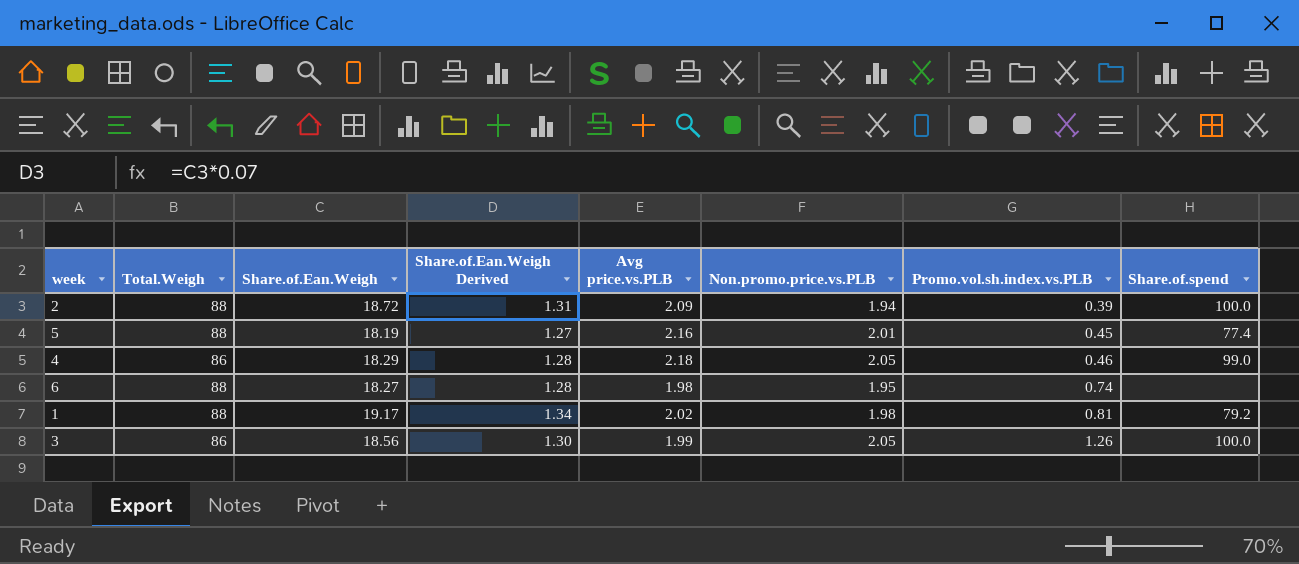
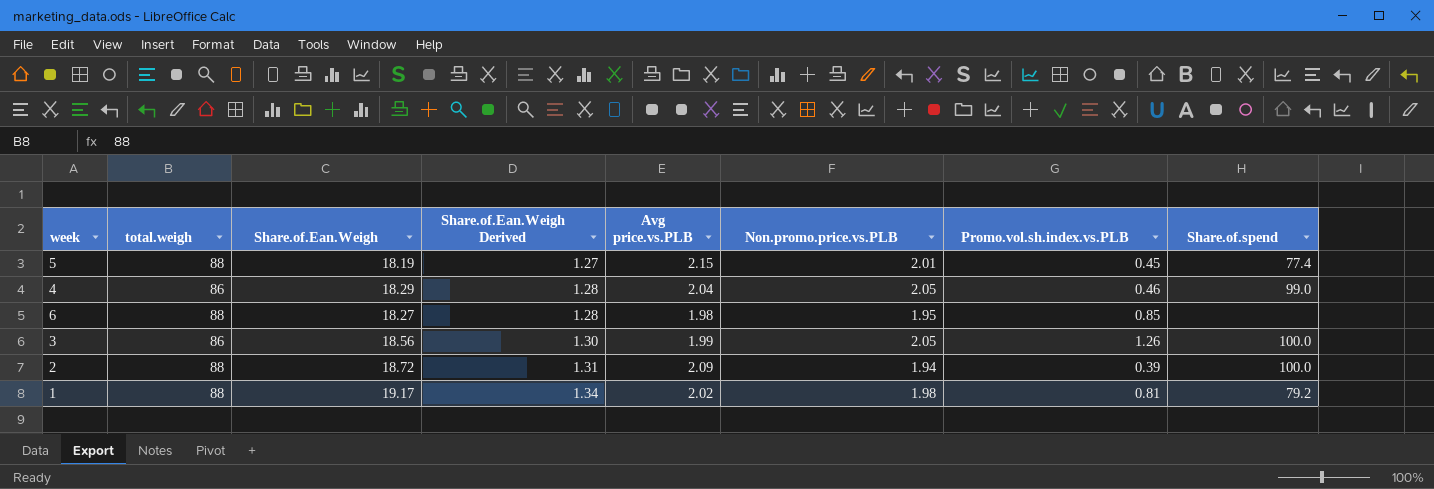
row order: Promo.vol.sh.index.vs.PLB ascending -> Share.of.Ean.Weigh Derived ascending
column name: Total.Weigh -> total.weigh
5 | Avg price.vs.PLB: 2.16 -> 2.15
4 | Avg price.vs.PLB: 2.18 -> 2.04
6 | Promo.vol.sh.index.vs.PLB: 0.74 -> 0.85

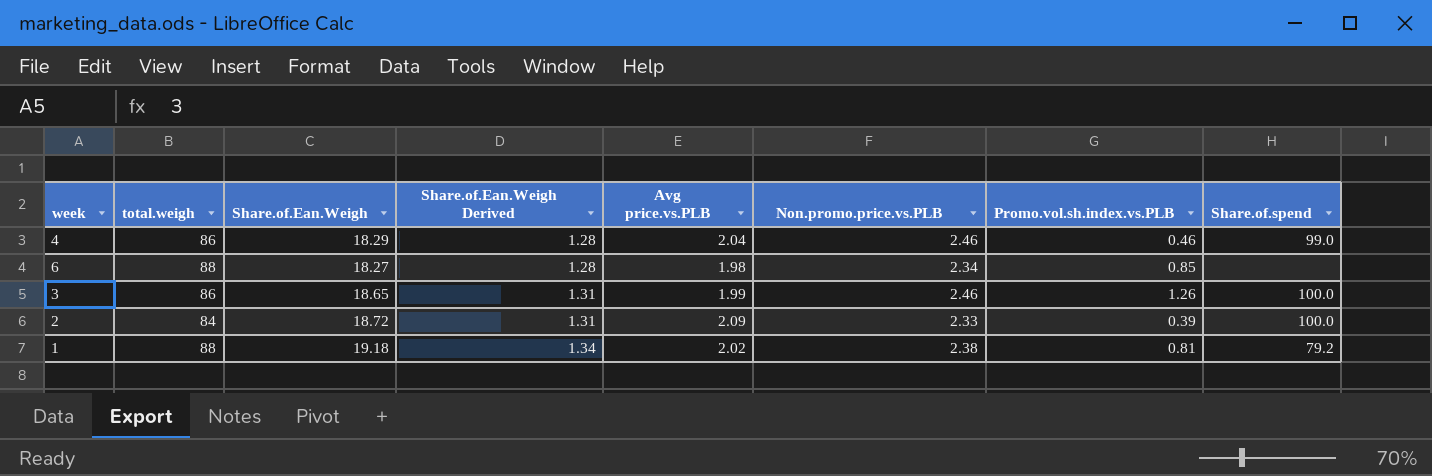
row 5: 88 | 18.19 | 1.27 | 2.15 | 2.01 | 0.45 | 77.4 -> none
4 | Non.promo.price.vs.PLB: 2.05 -> 2.46
6 | Non.promo.price.vs.PLB: 1.95 -> 2.34
3 | Share.of.Ean.Weigh: 18.56 -> 18.65
3 | Share.of.Ean.Weigh Derived: 1.30 -> 1.31
3 | Non.promo.price.vs.PLB: 2.05 -> 2.46
2 | total.weigh: 88 -> 84
2 | Non.promo.price.vs.PLB: 1.94 -> 2.33
1 | Share.of.Ean.Weigh: 19.17 -> 19.18
1 | Non.promo.price.vs.PLB: 1.98 -> 2.38

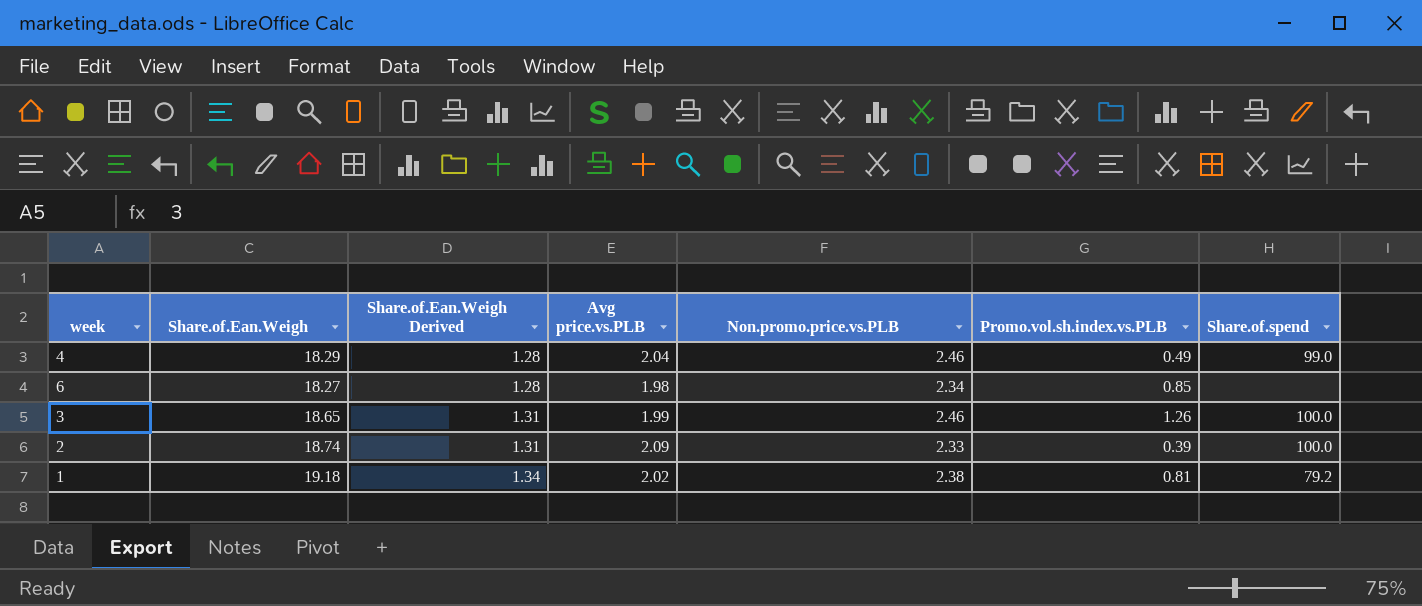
column total.weigh | position: 2 -> none
4 | Promo.vol.sh.index.vs.PLB: 0.46 -> 0.49
2 | Share.of.Ean.Weigh: 18.72 -> 18.74

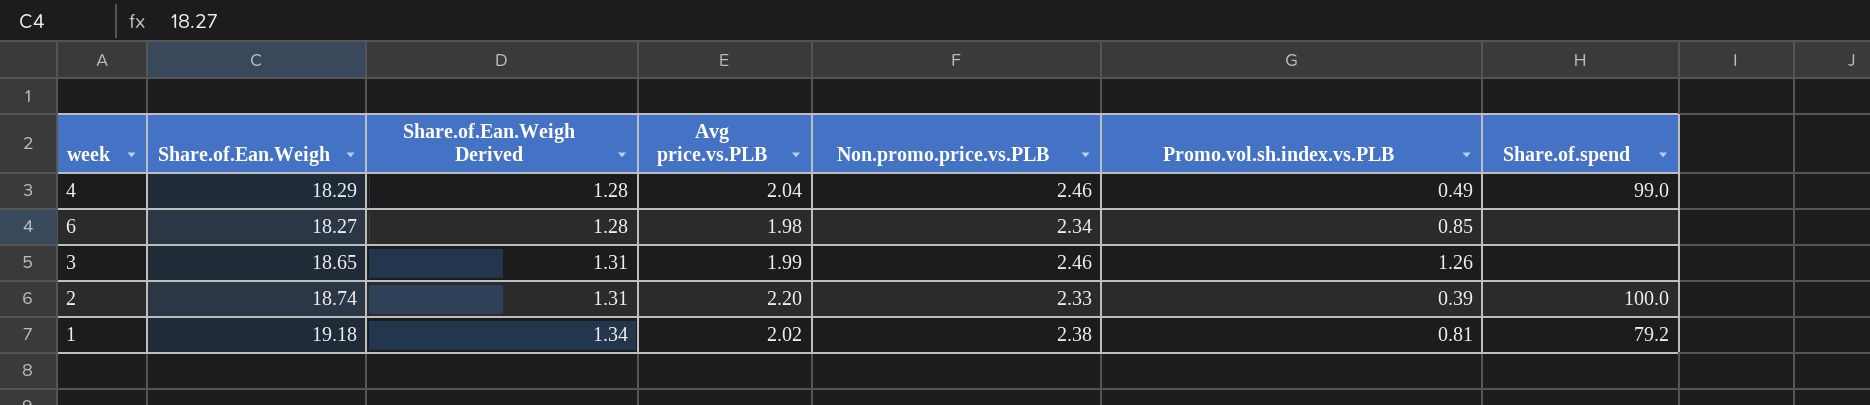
3 | Share.of.spend: 100.0 -> none
2 | Avg price.vs.PLB: 2.09 -> 2.20

